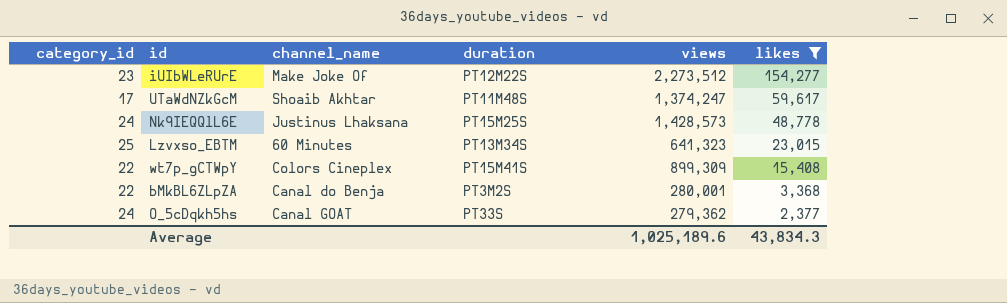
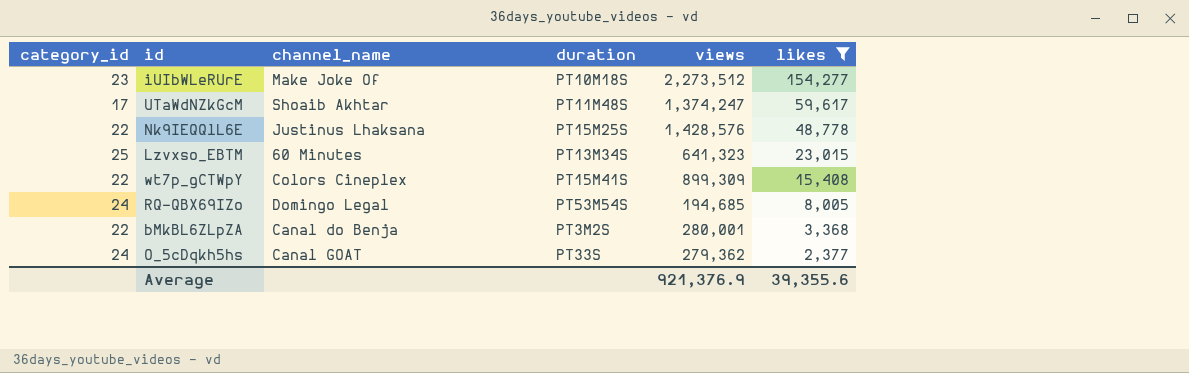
iUIbWLeRUrE | duration: PT12M22S -> PT10M18S
Nk9IEQQlL6E | category_id: 24 -> 22
Nk9IEQQlL6E | views: 1,428,573 -> 1,428,576
row RQ-QBX69IZo: none -> 24 | Domingo Legal | PT53M54S | 194,685 | 8,005
Average | views: 1,025,189.6 -> 921,376.9
Average | likes: 43,834.3 -> 39,355.6

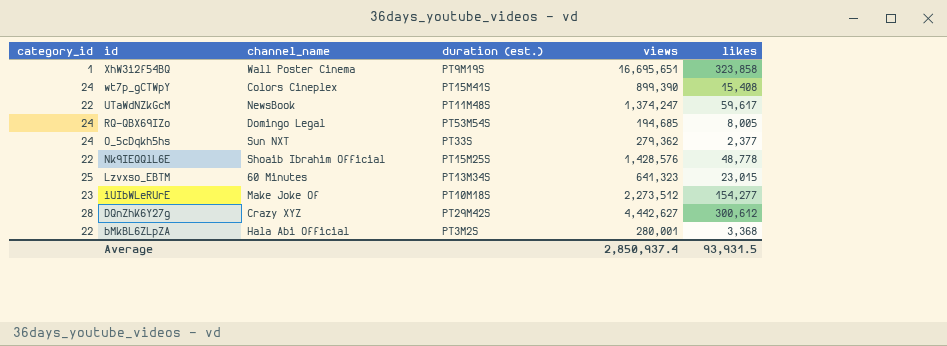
filter: likes <= 154,277 -> none
row order: likes descending -> id descending
column name: duration -> duration (est.)
wt7p_gCTWpY | category_id: 22 -> 24
wt7p_gCTWpY | views: 899,309 -> 899,390
UTaWdNZkGcM | category_id: 17 -> 22
UTaWdNZkGcM | channel_name: Shoaib Akhtar -> NewsBook
O_5cDqkh5hs | channel_name: Canal GOAT -> Sun NXT
Nk9IEQQlL6E | channel_name: Justinus Lhaksana -> Shoaib Ibrahim Official
bMkBL6ZLpZA | channel_name: Canal do Benja -> Hala Abi Official
Average | views: 921,376.9 -> 2,850,937.4
Average | likes: 39,355.6 -> 93,931.5

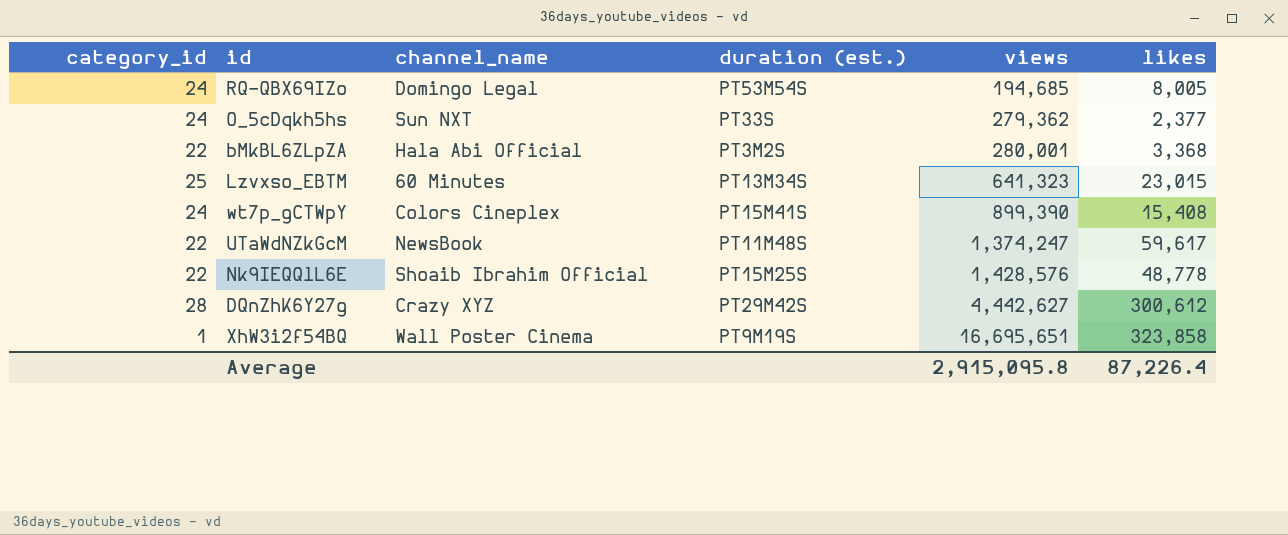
row order: id descending -> views ascending
row iUIbWLeRUrE: 23 | Make Joke Of | PT10M18S | 2,273,512 | 154,277 -> none
Average | views: 2,850,937.4 -> 2,915,095.8
Average | likes: 93,931.5 -> 87,226.4

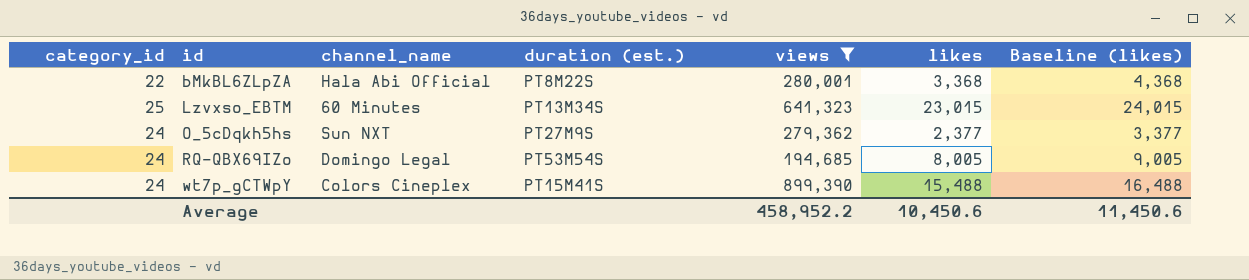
filter: none -> views <= 899,390
row order: views ascending -> id ascending
column Baseline (likes) | formula: none -> [likes] + 1000
bMkBL6ZLpZA | duration (est.): PT3M2S -> PT8M22S
O_5cDqkh5hs | duration (est.): PT33S -> PT27M9S
wt7p_gCTWpY | likes: 15,408 -> 15,488
Average | views: 2,915,095.8 -> 458,952.2
Average | likes: 87,226.4 -> 10,450.6

